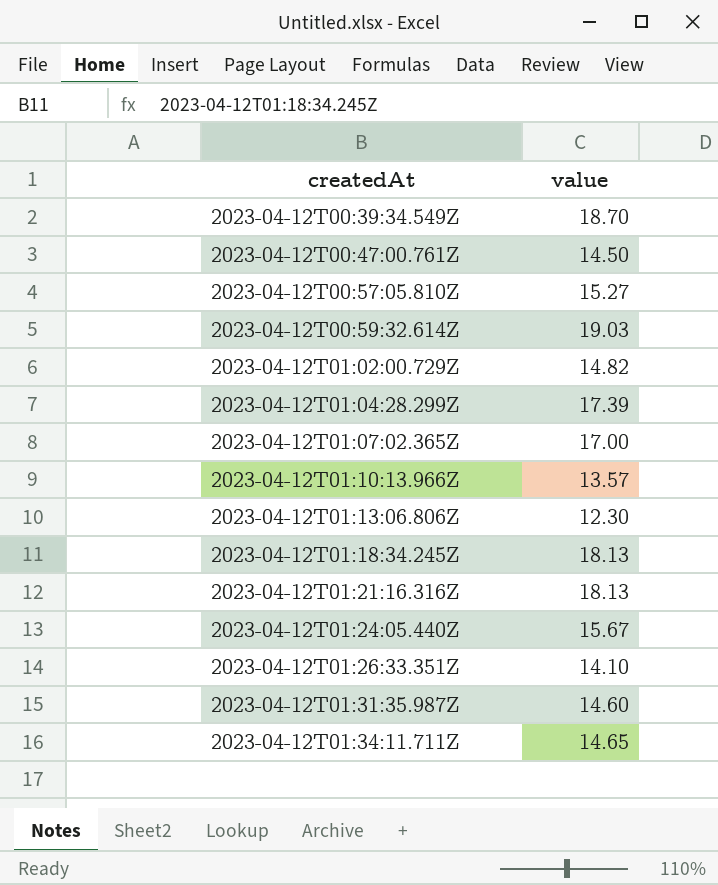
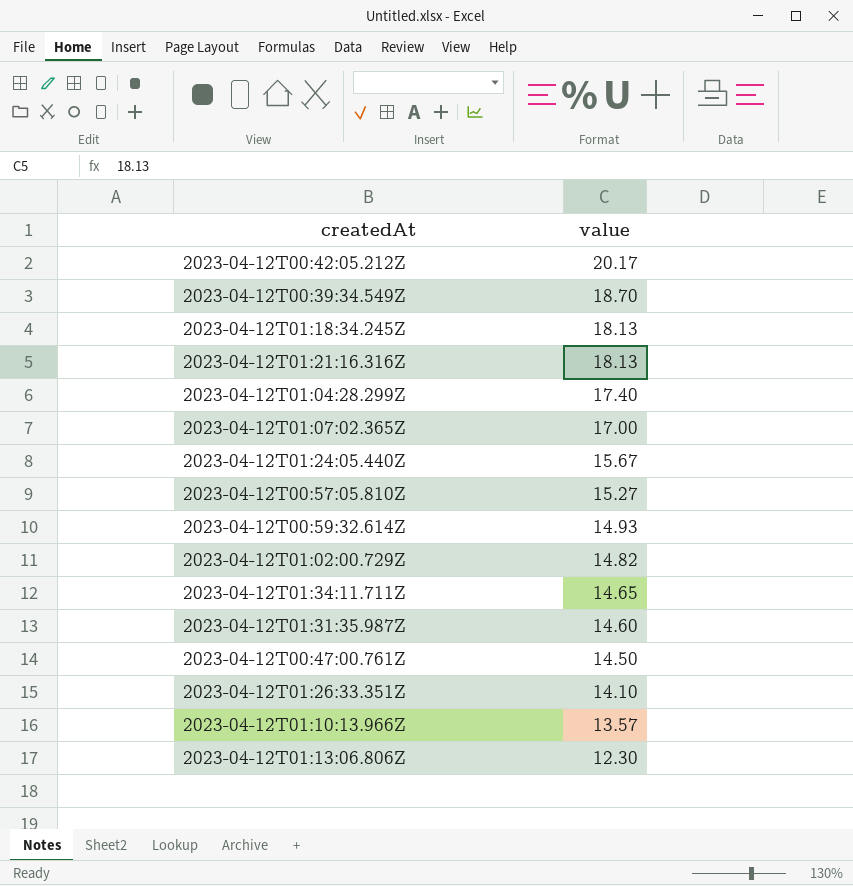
row order: createdAt ascending -> value descending
row 2023-04-12T00:42:05.212Z: none -> 20.17
2023-04-12T01:04:28.299Z | value: 17.39 -> 17.40
2023-04-12T00:59:32.614Z | value: 19.03 -> 14.93

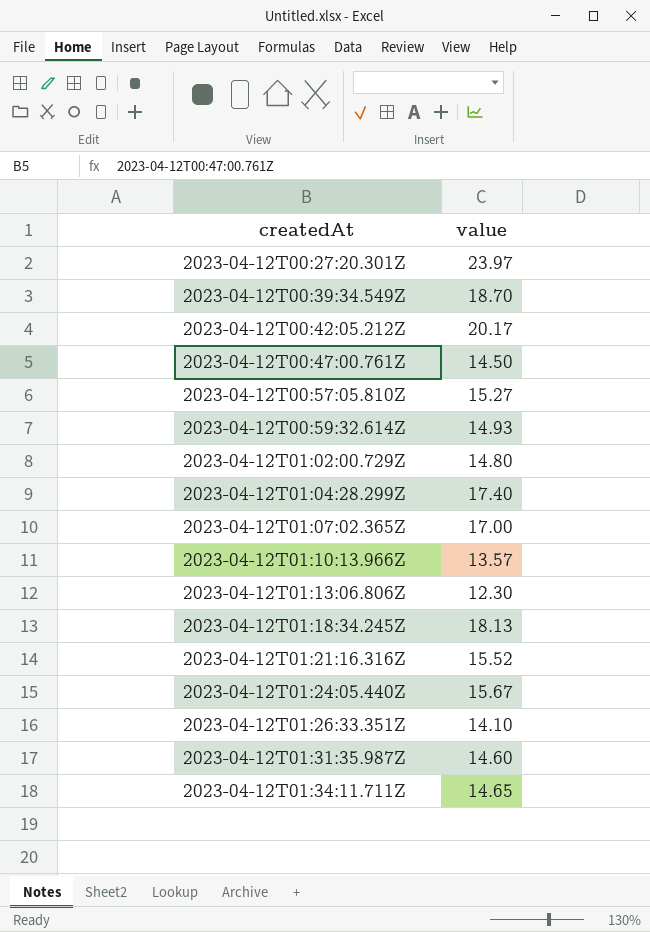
row order: value descending -> createdAt ascending
row 2023-04-12T00:27:20.301Z: none -> 23.97
2023-04-12T01:02:00.729Z | value: 14.82 -> 14.80
2023-04-12T01:21:16.316Z | value: 18.13 -> 15.52

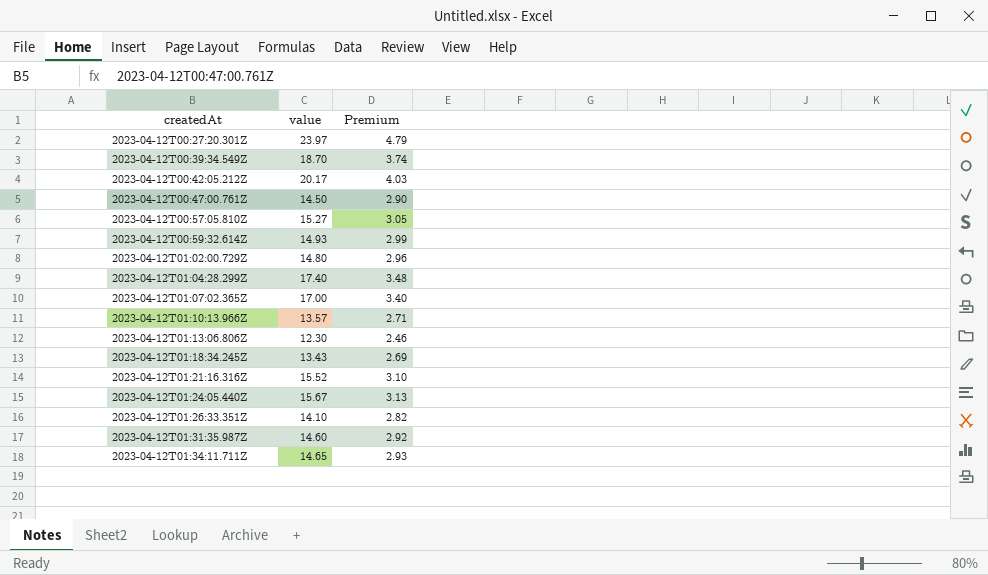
column Premium | formula: none -> [value] * 0.2
2023-04-12T01:18:34.245Z | value: 18.13 -> 13.43

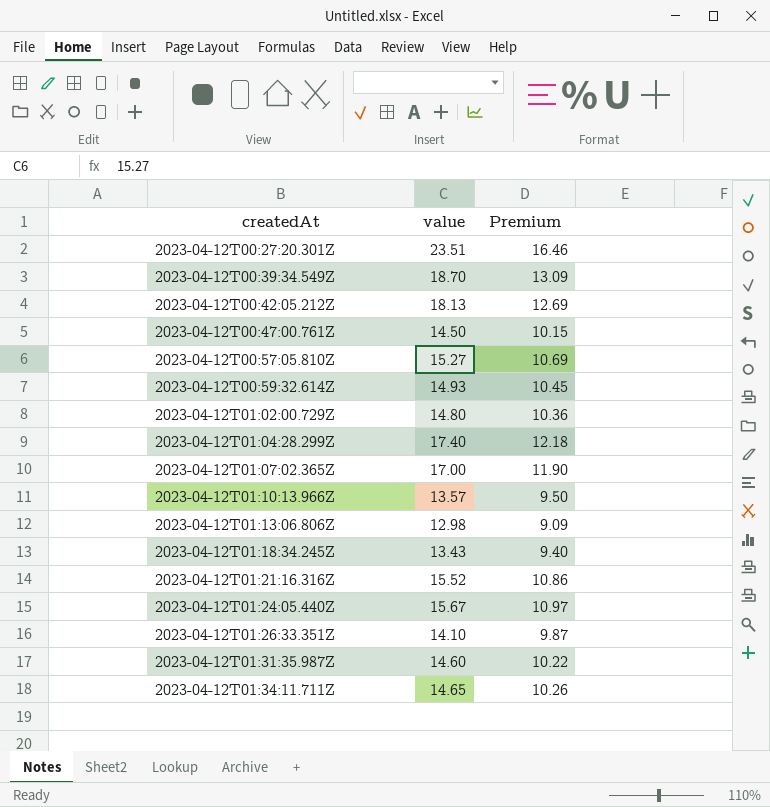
column Premium | formula: [value] * 0.2 -> [value] * 0.7
2023-04-12T00:27:20.301Z | value: 23.97 -> 23.51
2023-04-12T00:42:05.212Z | value: 20.17 -> 18.13
2023-04-12T01:13:06.806Z | value: 12.30 -> 12.98

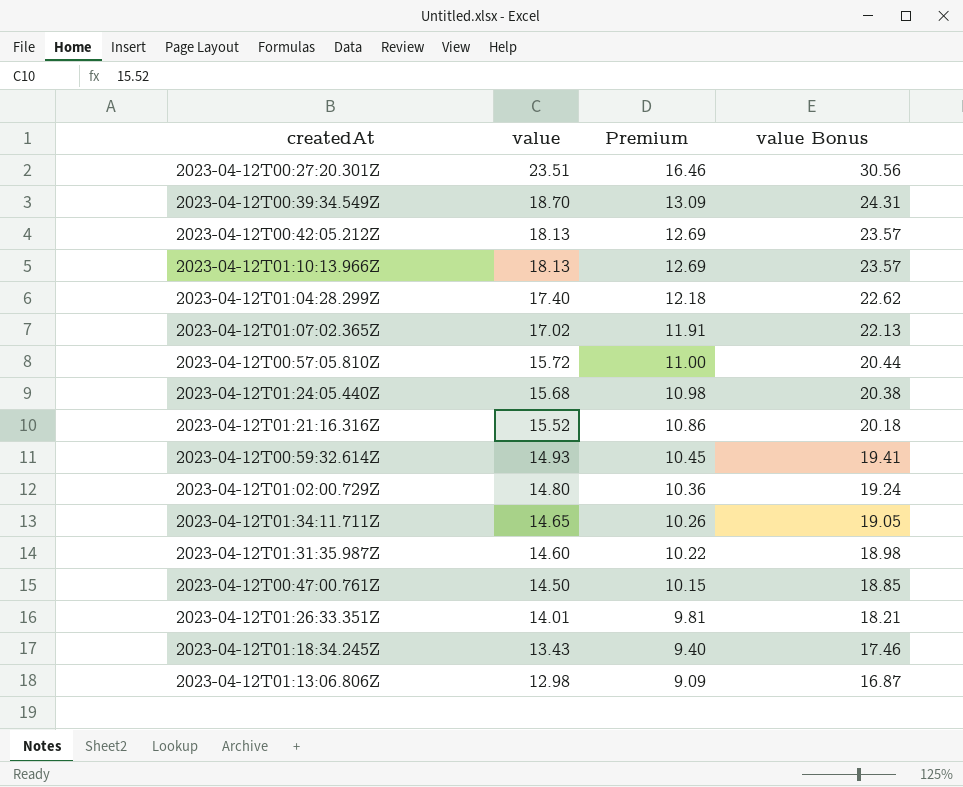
row order: createdAt ascending -> value descending
column value Bonus | formula: none -> [value] * 1.3
2023-04-12T01:10:13.966Z | value: 13.57 -> 18.13
2023-04-12T01:10:13.966Z | Premium: 9.50 -> 12.69
2023-04-12T01:07:02.365Z | value: 17.00 -> 17.02
2023-04-12T01:07:02.365Z | Premium: 11.90 -> 11.91
2023-04-12T00:57:05.810Z | value: 15.27 -> 15.72
2023-04-12T00:57:05.810Z | Premium: 10.69 -> 11.00
2023-04-12T01:24:05.440Z | value: 15.67 -> 15.68
2023-04-12T01:24:05.440Z | Premium: 10.97 -> 10.98
2023-04-12T01:26:33.351Z | value: 14.10 -> 14.01
2023-04-12T01:26:33.351Z | Premium: 9.87 -> 9.81

